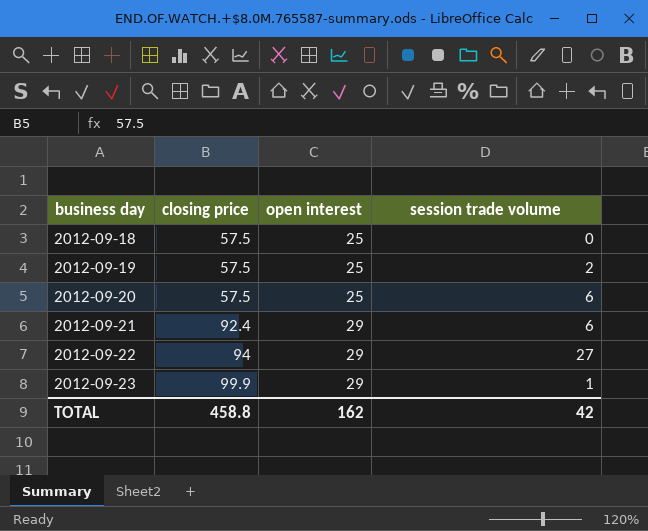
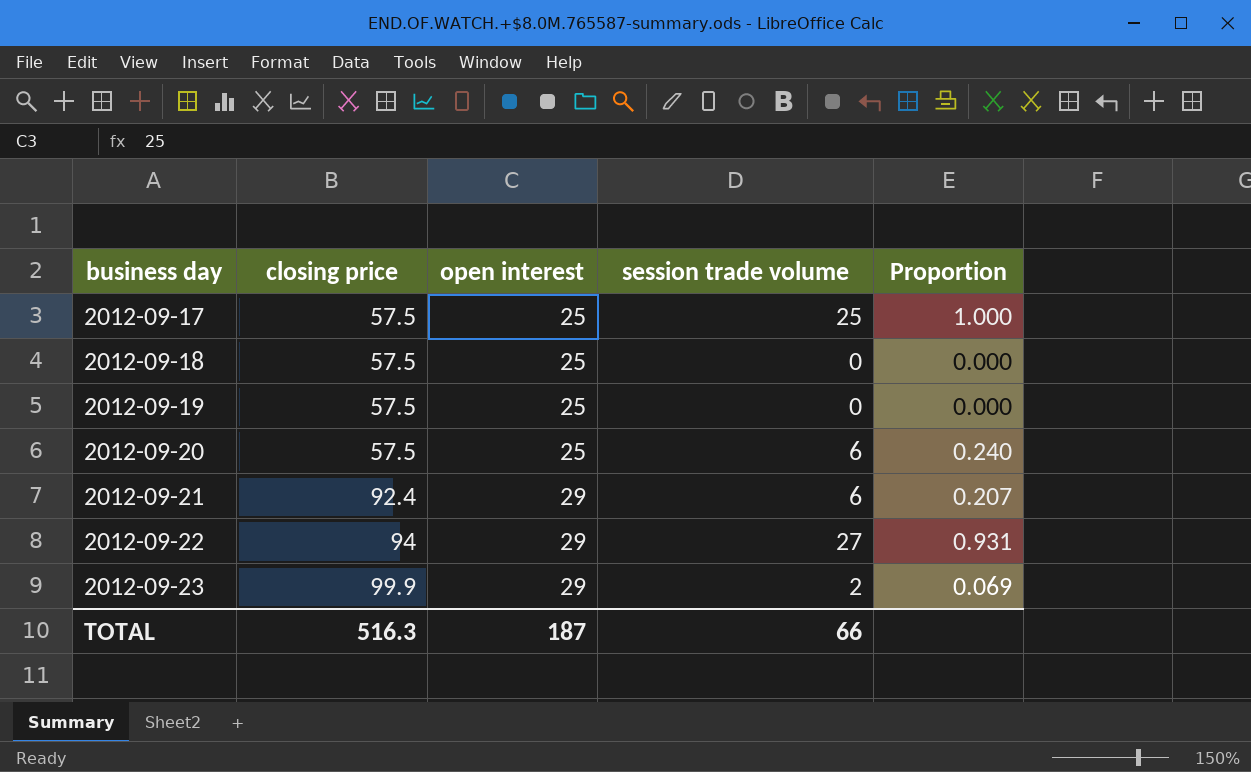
column Proportion | formula: none -> [session trade volume] / [open interest]
row 2012-09-17: none -> 57.5 | 25 | 25 | 1.000
2012-09-19 | session trade volume: 2 -> 0
2012-09-23 | session trade volume: 1 -> 2
TOTAL | closing price: 458.8 -> 516.3
TOTAL | open interest: 162 -> 187
TOTAL | session trade volume: 42 -> 66

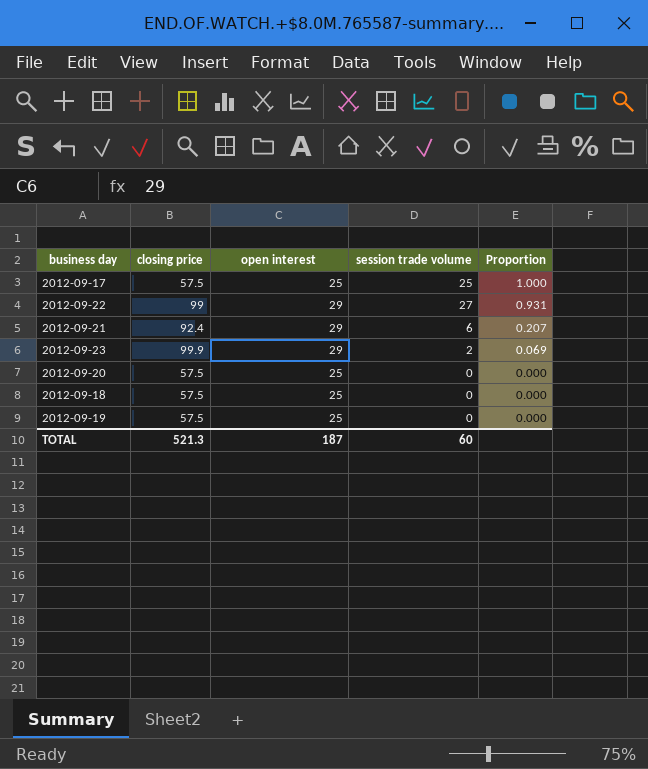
row order: business day ascending -> Proportion descending
2012-09-22 | closing price: 94 -> 99
2012-09-20 | session trade volume: 6 -> 0
2012-09-20 | Proportion: 0.240 -> 0.000
TOTAL | closing price: 516.3 -> 521.3
TOTAL | session trade volume: 66 -> 60

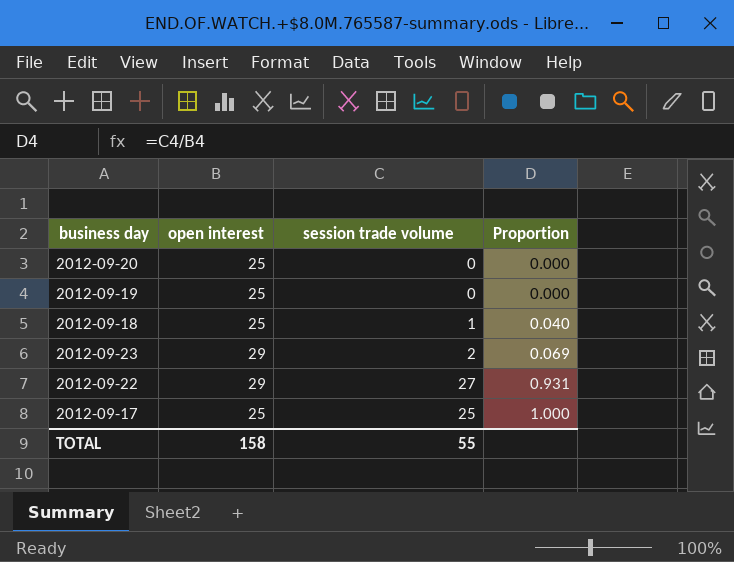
row order: Proportion descending -> Proportion ascending
column closing price | position: 2 -> none
row 2012-09-21: 92.4 | 29 | 6 | 0.207 -> none
2012-09-18 | session trade volume: 0 -> 1
2012-09-18 | Proportion: 0.000 -> 0.040
TOTAL | open interest: 187 -> 158
TOTAL | session trade volume: 60 -> 55

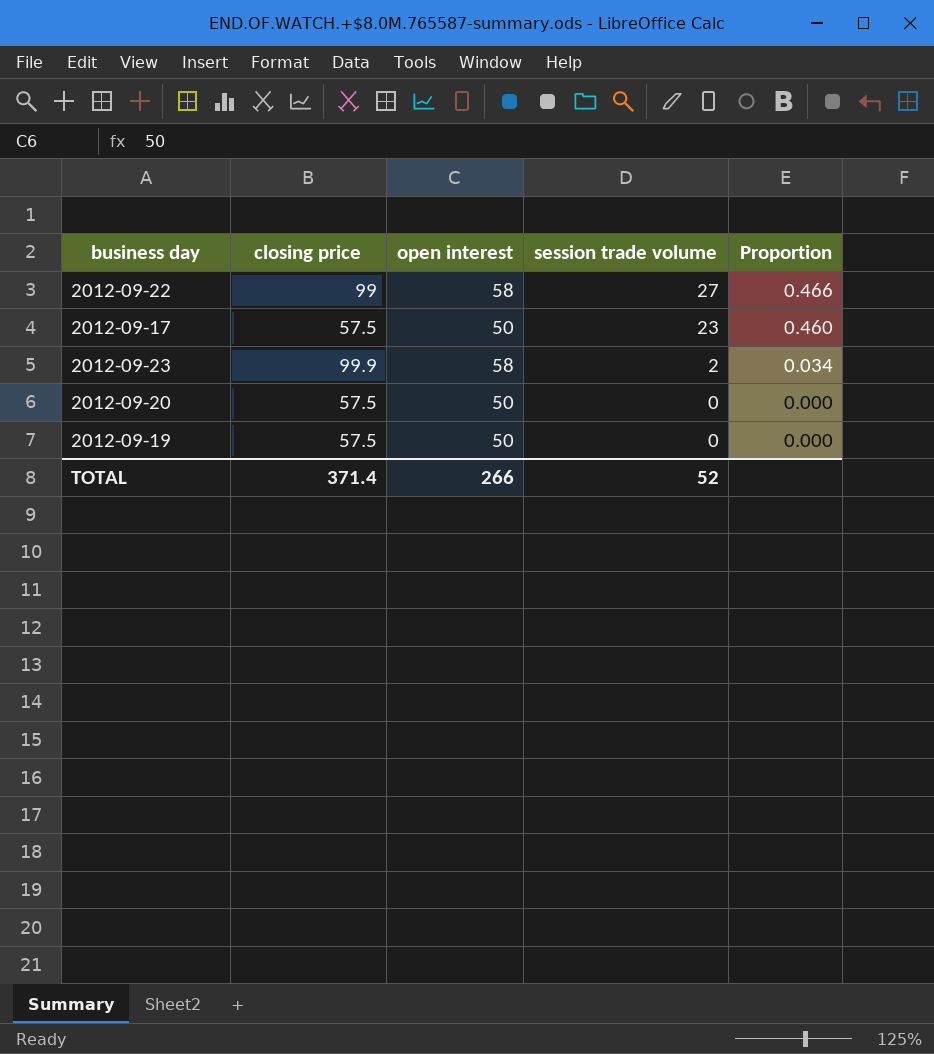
row order: Proportion ascending -> session trade volume descending
column closing price | position: none -> 2
row 2012-09-18: 25 | 1 | 0.040 -> none
2012-09-22 | open interest: 29 -> 58
2012-09-22 | Proportion: 0.931 -> 0.466
2012-09-17 | open interest: 25 -> 50
2012-09-17 | session trade volume: 25 -> 23
2012-09-17 | Proportion: 1.000 -> 0.460
2012-09-23 | open interest: 29 -> 58
2012-09-23 | Proportion: 0.069 -> 0.034
2012-09-20 | open interest: 25 -> 50
2012-09-19 | open interest: 25 -> 50
TOTAL | open interest: 158 -> 266
TOTAL | session trade volume: 55 -> 52

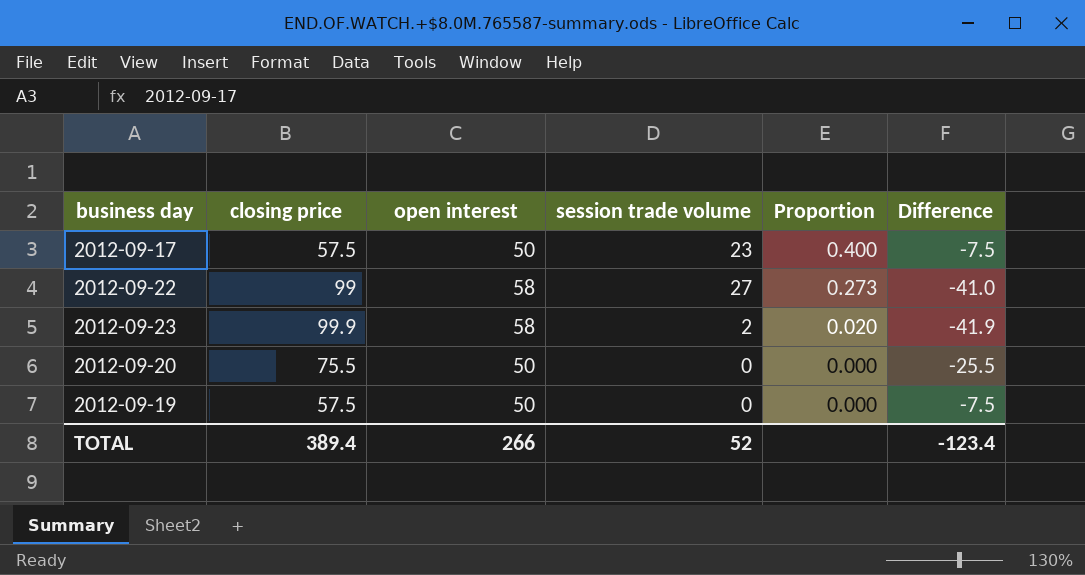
row order: session trade volume descending -> Proportion descending
column Proportion | formula: [session trade volume] / [open interest] -> [session trade volume] / [closing price]
column Difference | formula: none -> [open interest] - [closing price]
2012-09-20 | closing price: 57.5 -> 75.5
TOTAL | closing price: 371.4 -> 389.4

